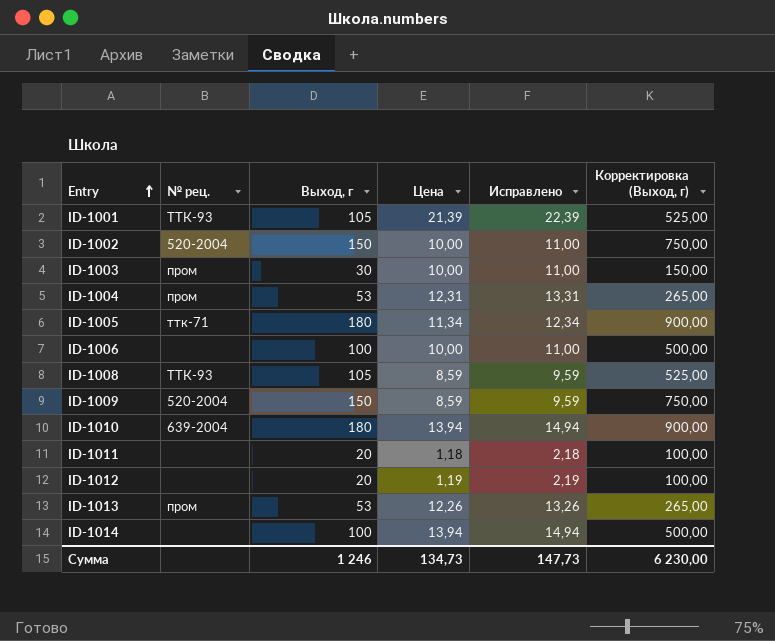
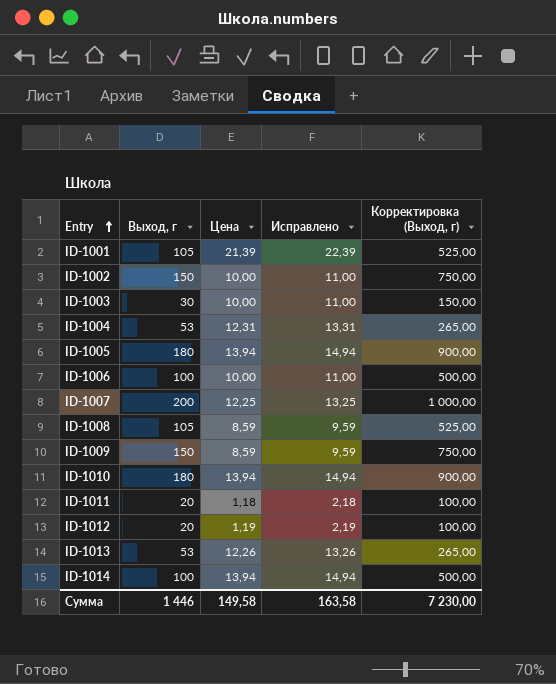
column № рец. | position: 2 -> none
ID-1005 | Цена: 11,34 -> 13,94
ID-1005 | Исправлено: 12,34 -> 14,94
row ID-1007: none -> 200 | 12,25 | 13,25 | 1 000,00
Сумма | Выход, г: 1 246 -> 1 446
Сумма | Цена: 134,73 -> 149,58
Сумма | Исправлено: 147,73 -> 163,58
Сумма | Корректировка (Выход, г): 6 230,00 -> 7 230,00

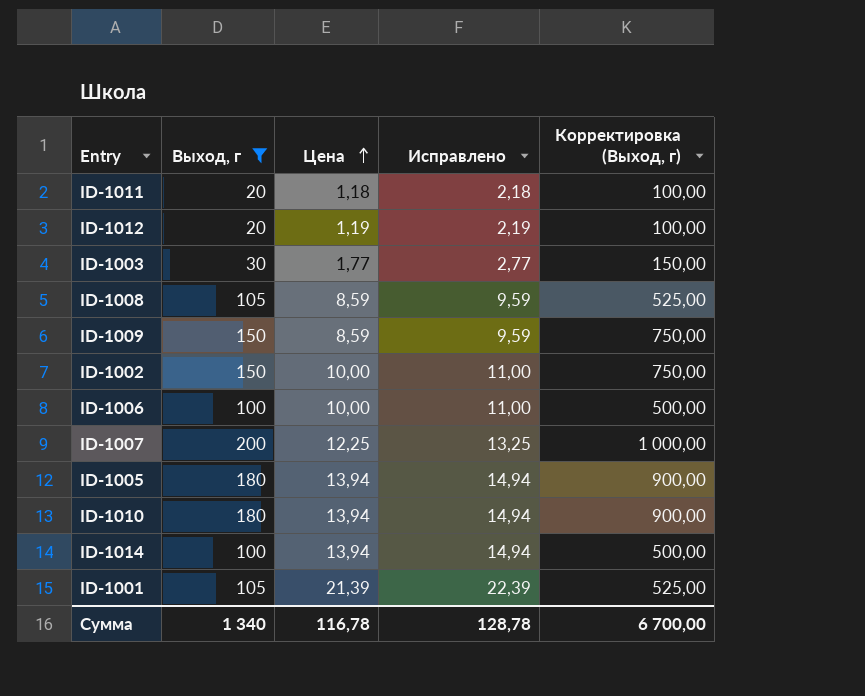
filter: none -> Выход, г != 53
row order: Entry ascending -> Цена ascending
ID-1003 | Цена: 10,00 -> 1,77
ID-1003 | Исправлено: 11,00 -> 2,77
Сумма | Выход, г: 1 446 -> 1 340
Сумма | Цена: 149,58 -> 116,78
Сумма | Исправлено: 163,58 -> 128,78
Сумма | Корректировка (Выход, г): 7 230,00 -> 6 700,00

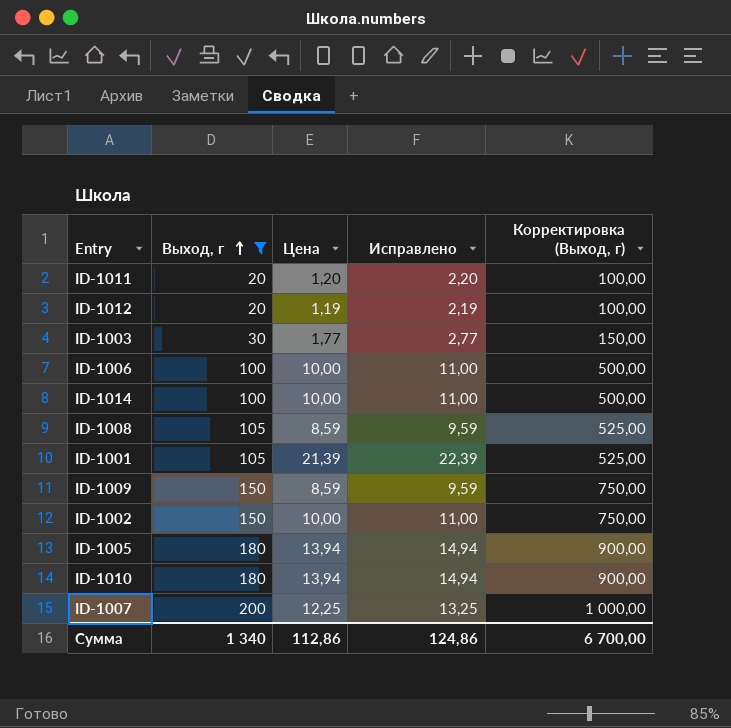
row order: Цена ascending -> Выход, г ascending
ID-1011 | Цена: 1,18 -> 1,20
ID-1011 | Исправлено: 2,18 -> 2,20
ID-1014 | Цена: 13,94 -> 10,00
ID-1014 | Исправлено: 14,94 -> 11,00
Сумма | Цена: 116,78 -> 112,86
Сумма | Исправлено: 128,78 -> 124,86

